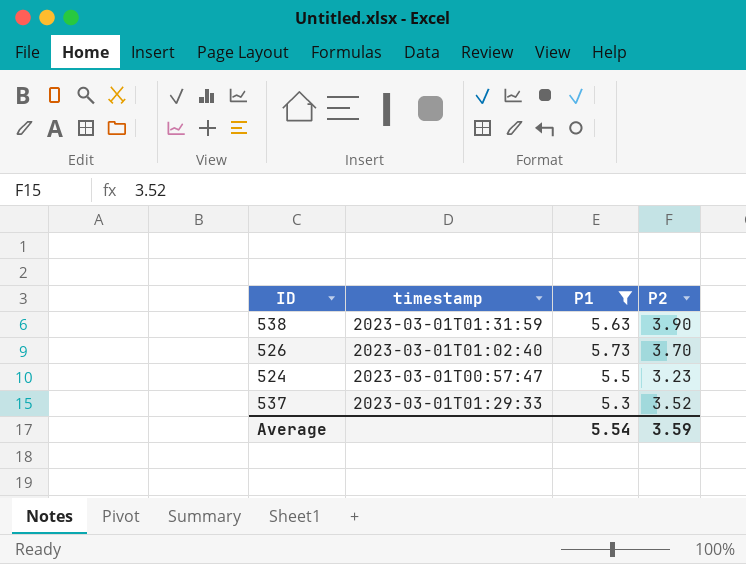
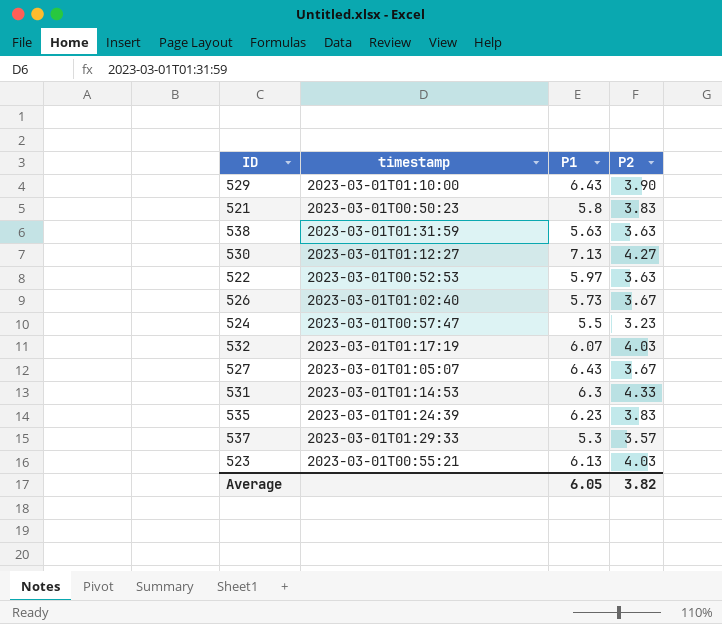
filter: P1 <= 5.73 -> none
538 | P2: 3.90 -> 3.63
526 | P2: 3.70 -> 3.67
537 | P2: 3.52 -> 3.57
Average | P1: 5.54 -> 6.05
Average | P2: 3.59 -> 3.82

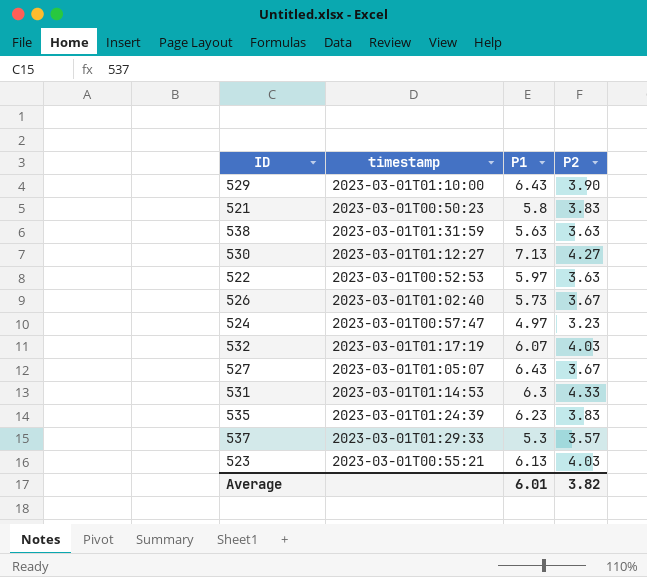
524 | P1: 5.5 -> 4.97
Average | P1: 6.05 -> 6.01

